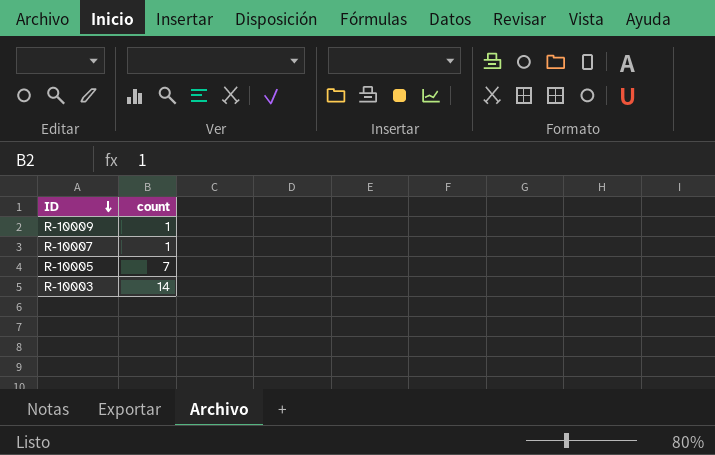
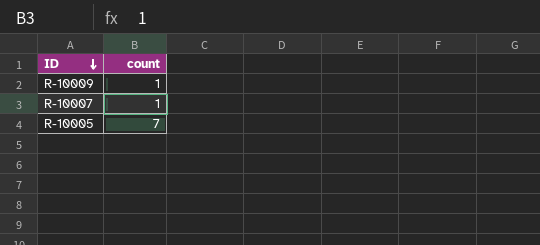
row R-10003: 14 -> none

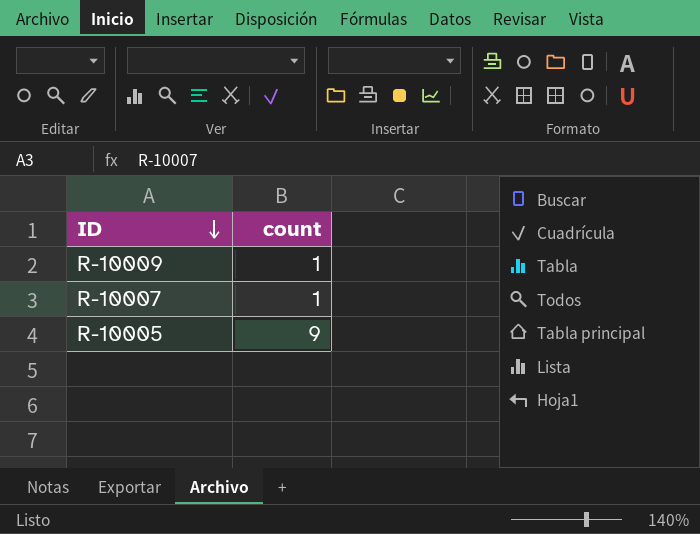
R-10005 | count: 7 -> 9

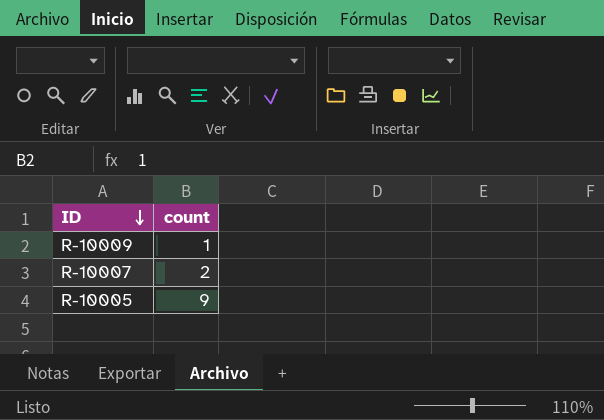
R-10007 | count: 1 -> 2

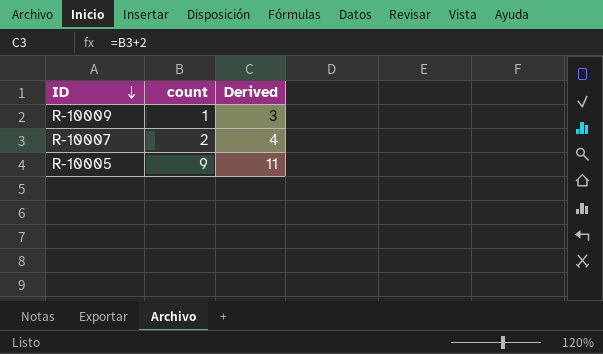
column Derived | formula: none -> [count] + 2

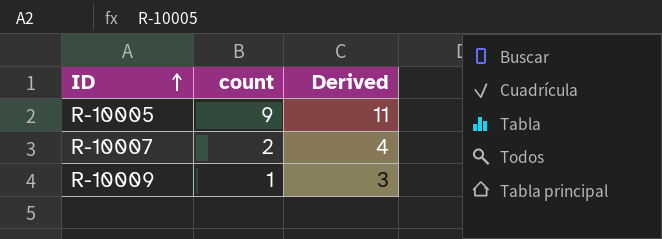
row order: ID descending -> ID ascending

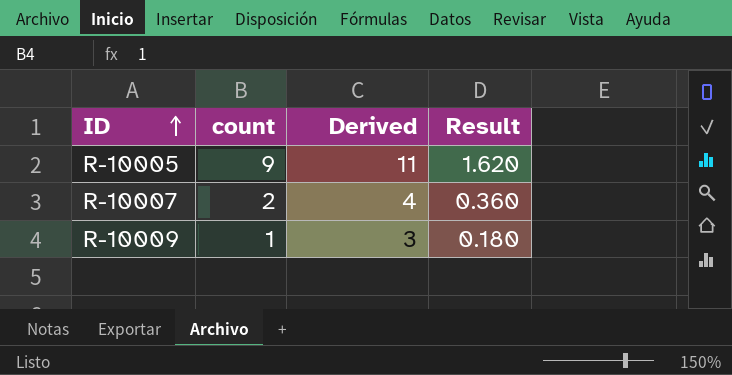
column Result | formula: none -> [count] * 0.18

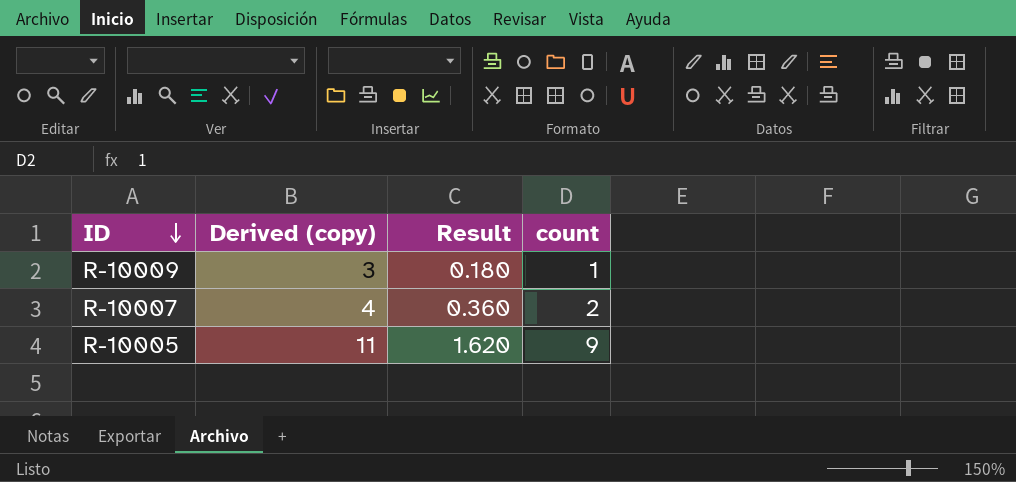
row order: ID ascending -> ID descending
column name: Derived -> Derived (copy)
column count | position: 2 -> 4

